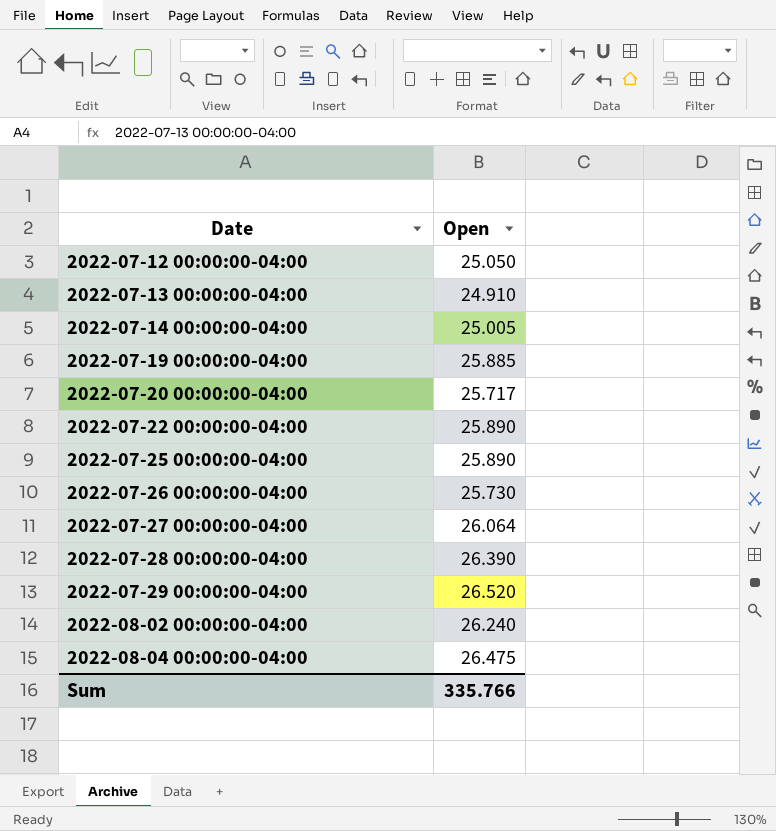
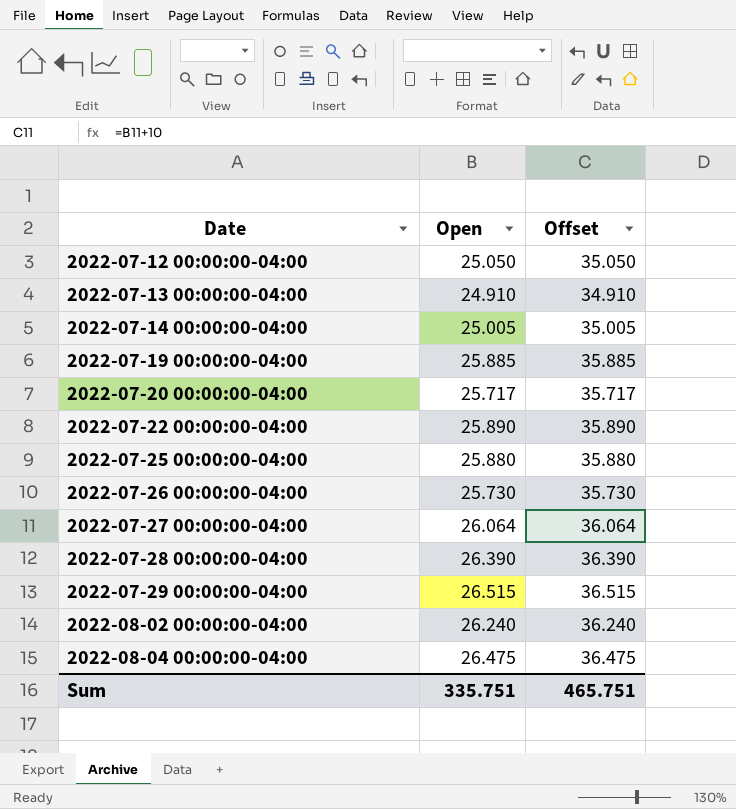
column Offset | formula: none -> [Open] + 10
2022-07-25 00:00:00-04:00 | Open: 25.890 -> 25.880
2022-07-29 00:00:00-04:00 | Open: 26.520 -> 26.515
Sum | Open: 335.766 -> 335.751

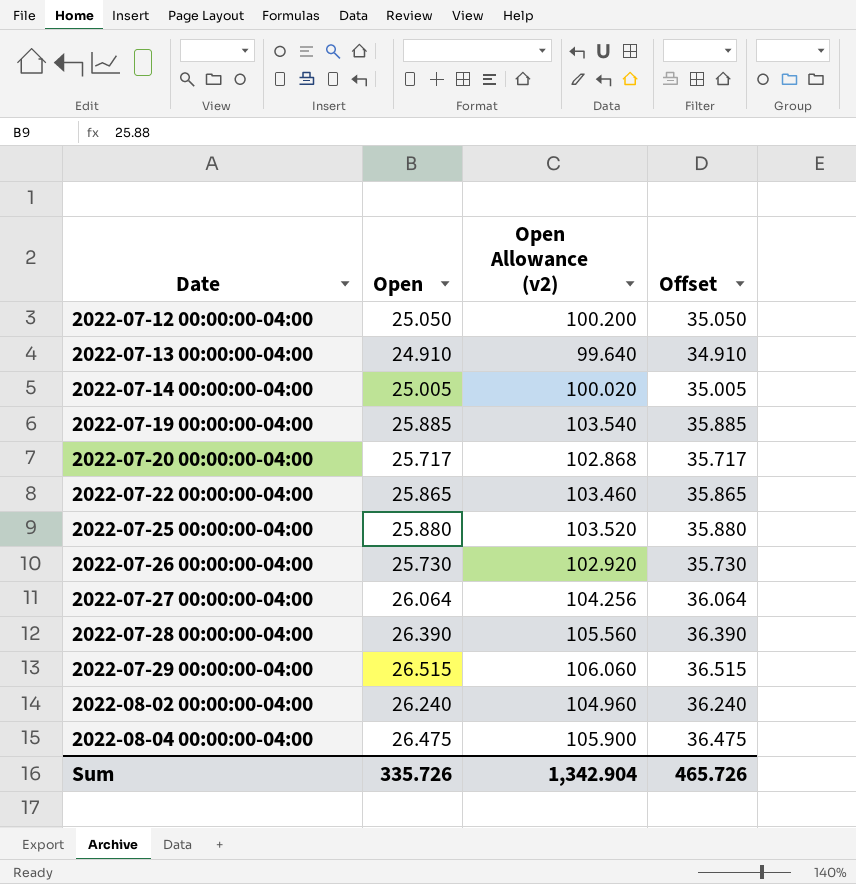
column Open Allowance (v2) | formula: none -> [Open] * 4
2022-07-22 00:00:00-04:00 | Open: 25.890 -> 25.865
2022-07-22 00:00:00-04:00 | Offset: 35.890 -> 35.865
Sum | Open: 335.751 -> 335.726
Sum | Offset: 465.751 -> 465.726

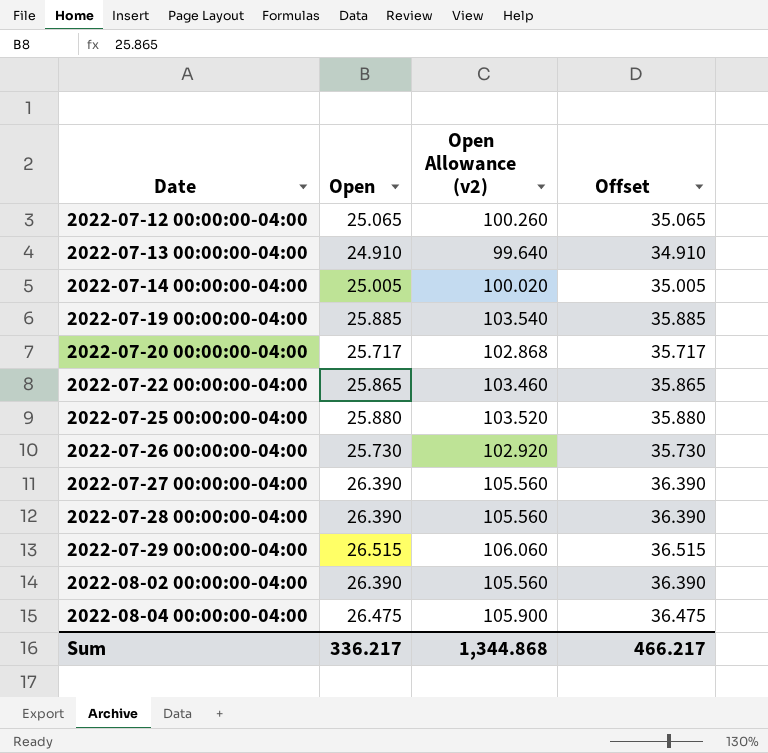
2022-07-12 00:00:00-04:00 | Open: 25.050 -> 25.065
2022-07-12 00:00:00-04:00 | Open Allowance (v2): 100.200 -> 100.260
2022-07-12 00:00:00-04:00 | Offset: 35.050 -> 35.065
2022-07-27 00:00:00-04:00 | Open: 26.064 -> 26.390
2022-07-27 00:00:00-04:00 | Open Allowance (v2): 104.256 -> 105.560
2022-07-27 00:00:00-04:00 | Offset: 36.064 -> 36.390
2022-08-02 00:00:00-04:00 | Open: 26.240 -> 26.390
2022-08-02 00:00:00-04:00 | Open Allowance (v2): 104.960 -> 105.560
2022-08-02 00:00:00-04:00 | Offset: 36.240 -> 36.390
Sum | Open: 335.726 -> 336.217
Sum | Open Allowance (v2): 1,342.904 -> 1,344.868
Sum | Offset: 465.726 -> 466.217

